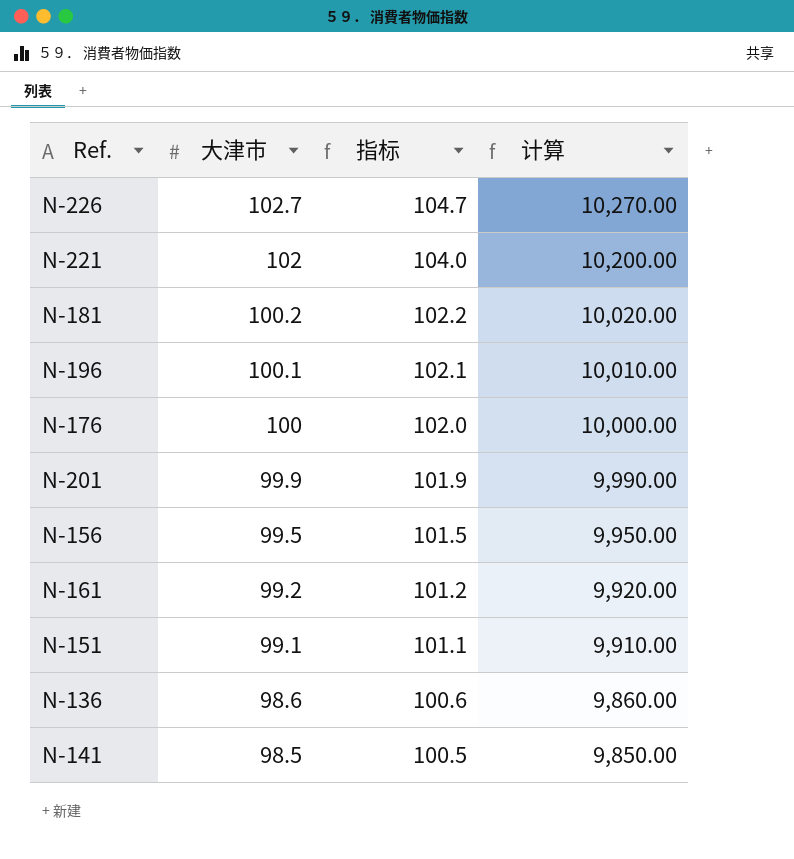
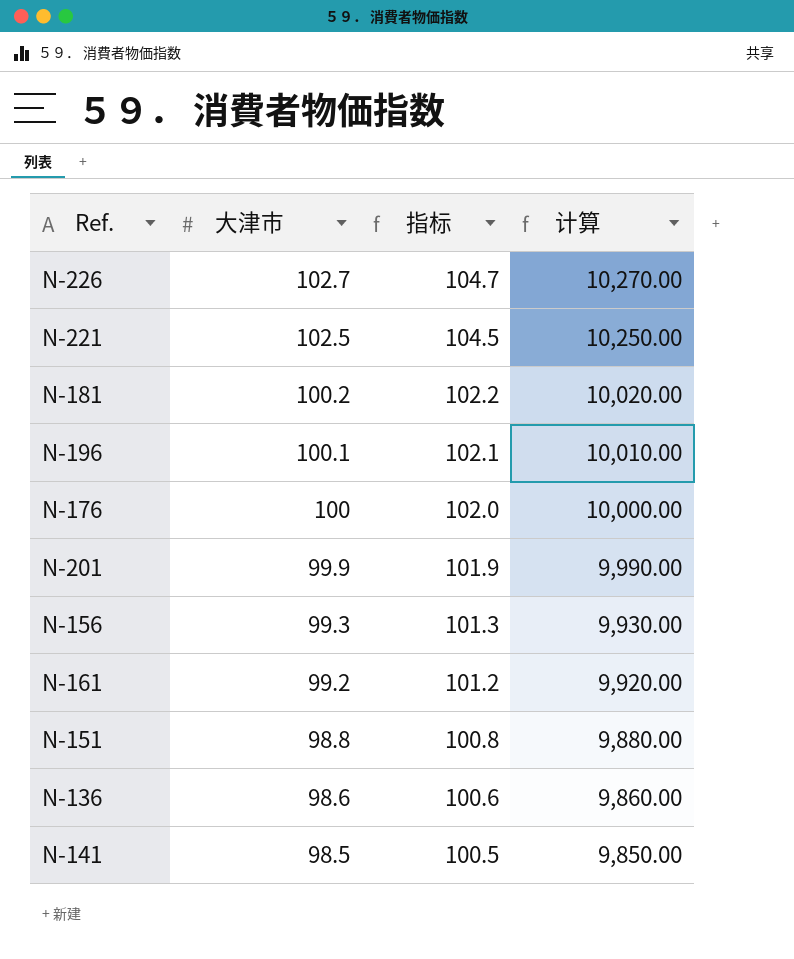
N-221 | 大津市: 102 -> 102.5
N-221 | 指标: 104.0 -> 104.5
N-221 | 计算: 10,200.00 -> 10,250.00
N-156 | 大津市: 99.5 -> 99.3
N-156 | 指标: 101.5 -> 101.3
N-156 | 计算: 9,950.00 -> 9,930.00
N-151 | 大津市: 99.1 -> 98.8
N-151 | 指标: 101.1 -> 100.8
N-151 | 计算: 9,910.00 -> 9,880.00

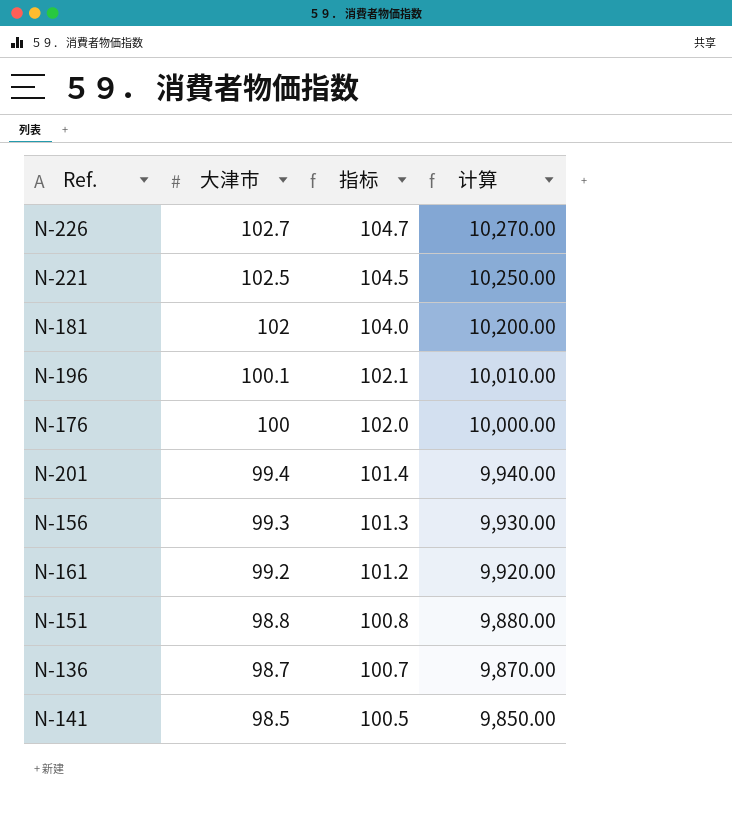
N-181 | 大津市: 100.2 -> 102
N-181 | 指标: 102.2 -> 104.0
N-181 | 计算: 10,020.00 -> 10,200.00
N-201 | 大津市: 99.9 -> 99.4
N-201 | 指标: 101.9 -> 101.4
N-201 | 计算: 9,990.00 -> 9,940.00
N-136 | 大津市: 98.6 -> 98.7
N-136 | 指标: 100.6 -> 100.7
N-136 | 计算: 9,860.00 -> 9,870.00

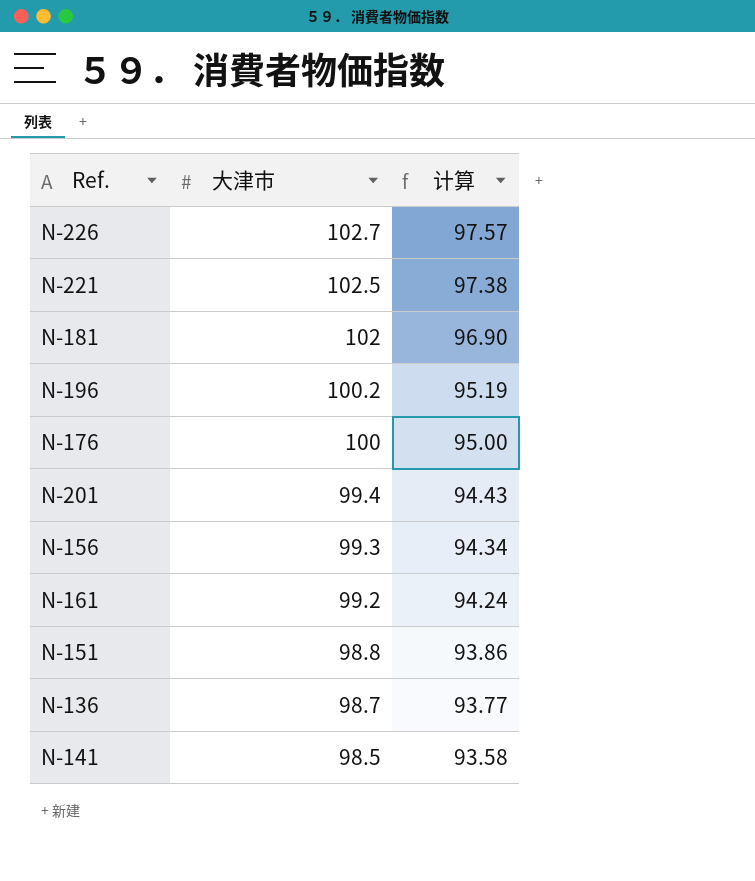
column 指标 | formula: [大津市] + 2 -> none
column 计算 | formula: [大津市] * 100 -> [大津市] * 0.95
N-196 | 大津市: 100.1 -> 100.2

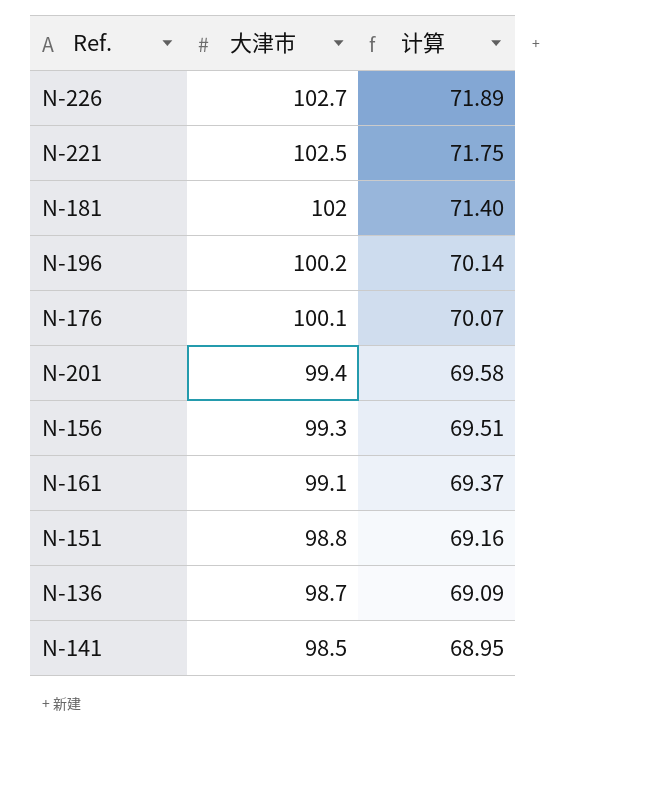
column 计算 | formula: [大津市] * 0.95 -> [大津市] * 0.7
N-176 | 大津市: 100 -> 100.1
N-161 | 大津市: 99.2 -> 99.1

